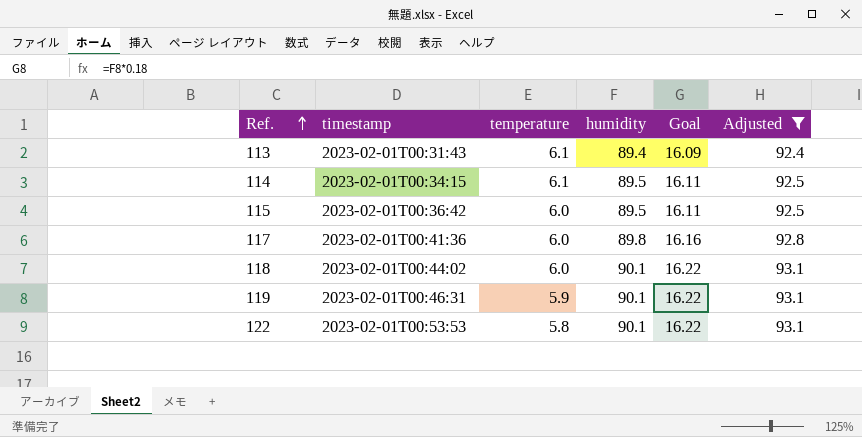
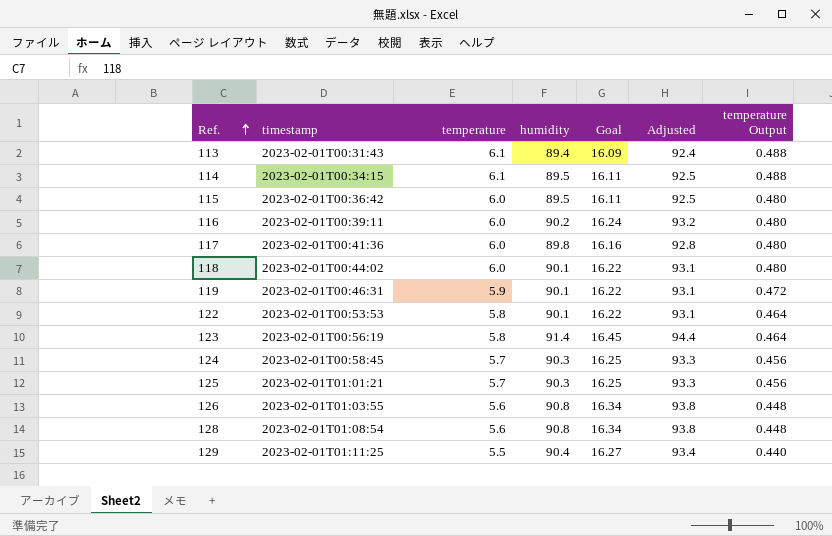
filter: Adjusted <= 93.1 -> none
column temperature Output | formula: none -> [temperature] * 0.08

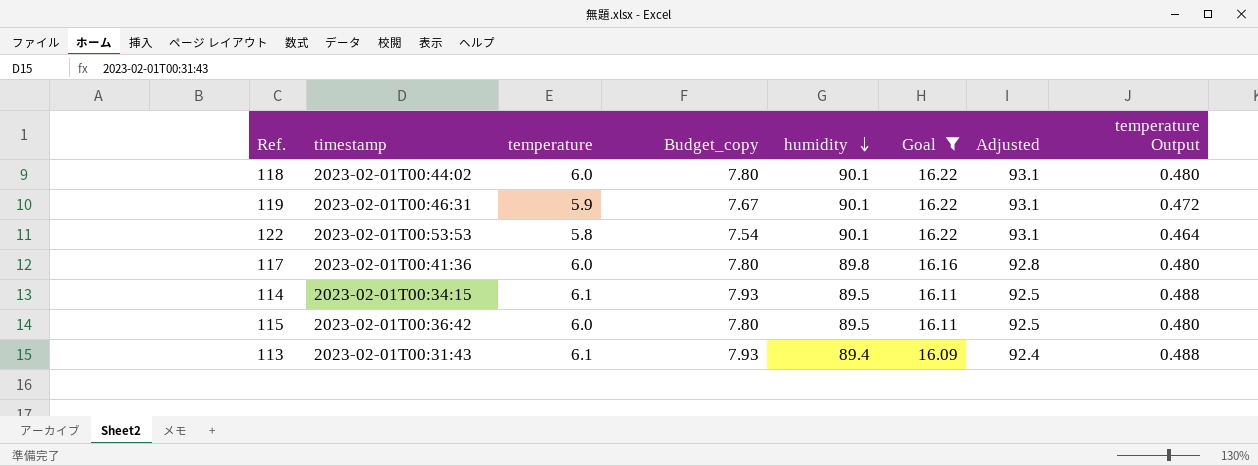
filter: none -> Goal <= 16.22
row order: Ref. ascending -> humidity descending
column Budget_copy | formula: none -> [temperature] * 1.3

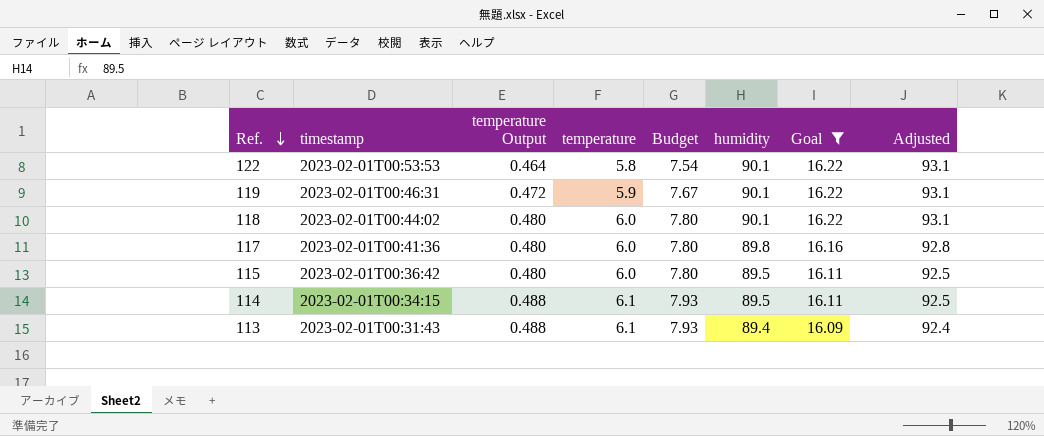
row order: humidity descending -> Ref. descending
column temperature Output | position: 8 -> 3
column name: Budget_copy -> Budget

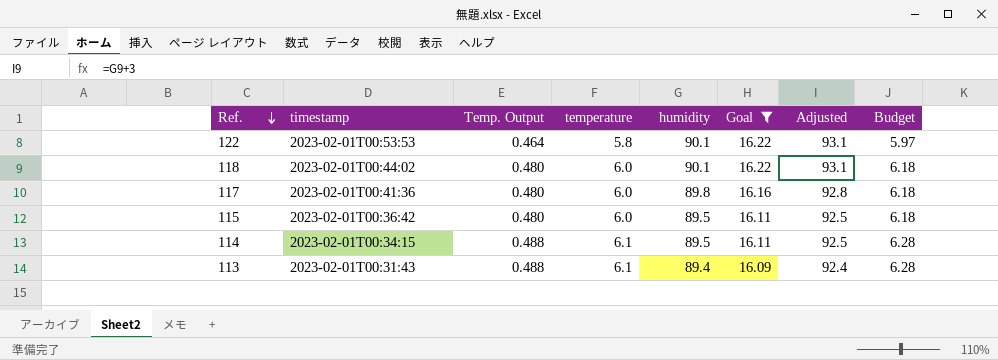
column name: temperature Output -> Temp. Output
column Budget | formula: [temperature] * 1.3 -> [temperature] * 1.03
column Budget | position: 5 -> 8
row 119: 2023-02-01T00:46:31 | 0.472 | 5.9 | 7.67 | 90.1 | 16.22 | 93.1 -> none

